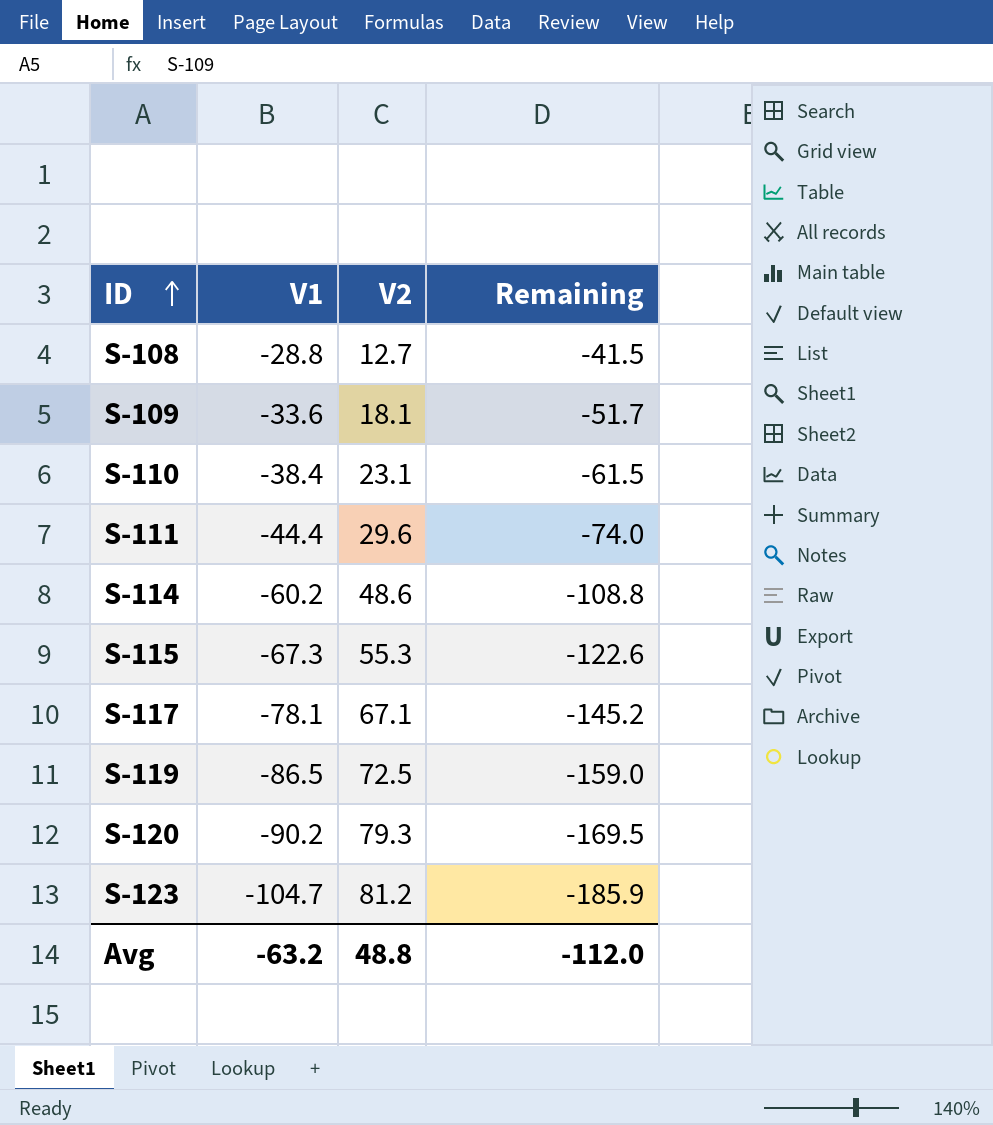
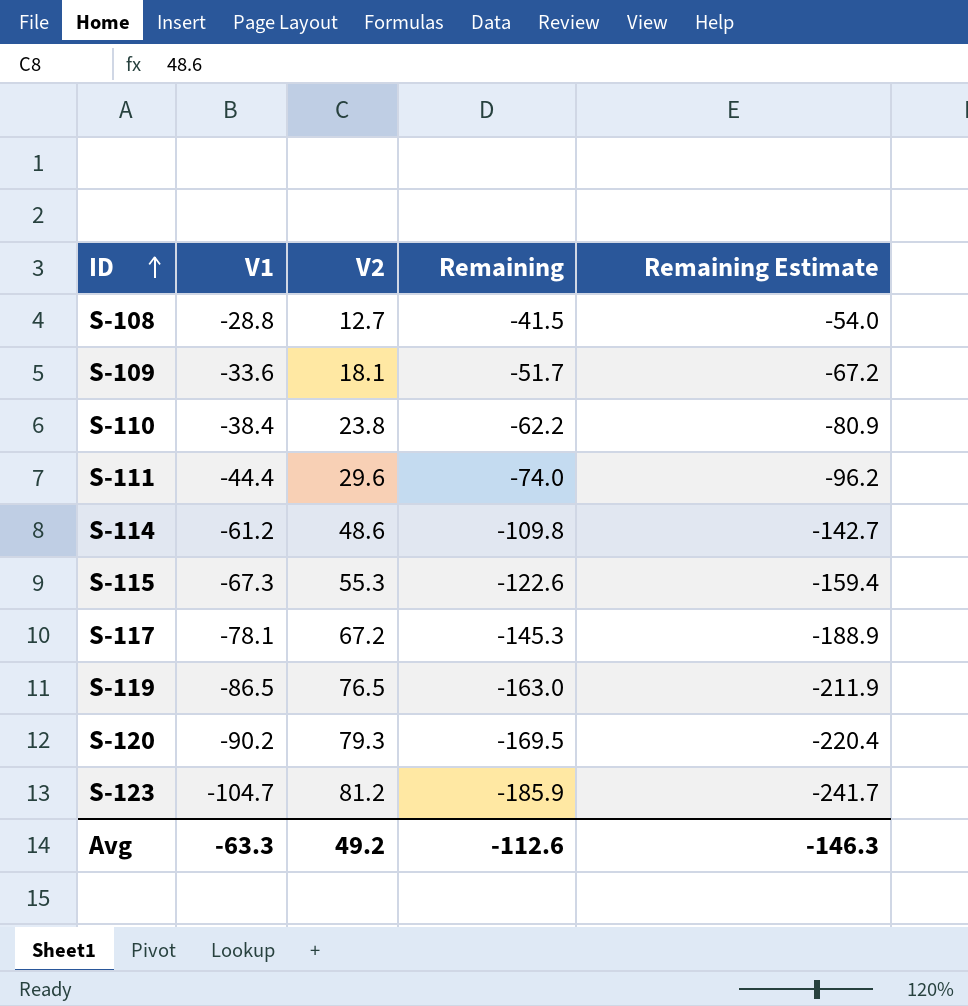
column Remaining Estimate | formula: none -> [Remaining] * 1.3
S-110 | V2: 23.1 -> 23.8
S-110 | Remaining: -61.5 -> -62.2
S-114 | V1: -60.2 -> -61.2
S-114 | Remaining: -108.8 -> -109.8
S-117 | V2: 67.1 -> 67.2
S-117 | Remaining: -145.2 -> -145.3
S-119 | V2: 72.5 -> 76.5
S-119 | Remaining: -159.0 -> -163.0
Avg | V1: -63.2 -> -63.3
Avg | V2: 48.8 -> 49.2
Avg | Remaining: -112.0 -> -112.6

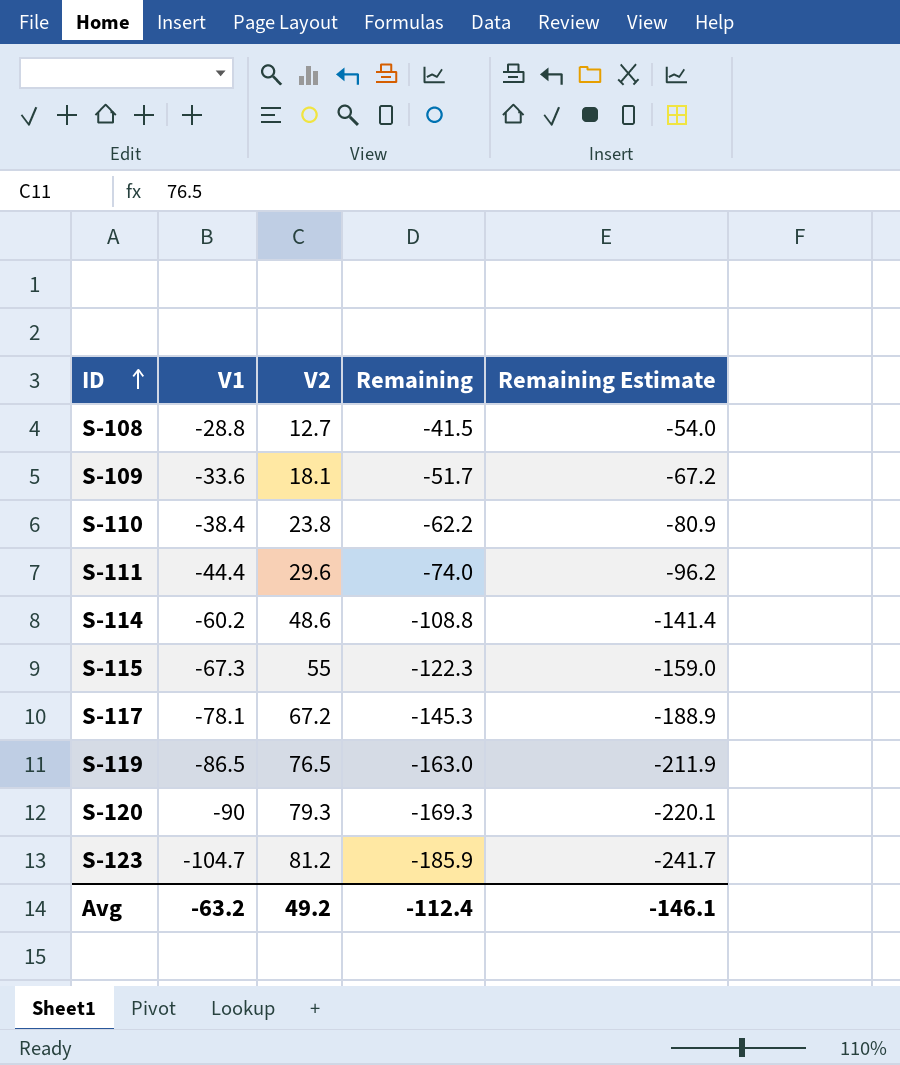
S-114 | V1: -61.2 -> -60.2
S-114 | Remaining: -109.8 -> -108.8
S-114 | Remaining Estimate: -142.7 -> -141.4
S-115 | V2: 55.3 -> 55
S-115 | Remaining: -122.6 -> -122.3
S-115 | Remaining Estimate: -159.4 -> -159.0
S-120 | V1: -90.2 -> -90
S-120 | Remaining: -169.5 -> -169.3
S-120 | Remaining Estimate: -220.4 -> -220.1
Avg | V1: -63.3 -> -63.2
Avg | Remaining: -112.6 -> -112.4
Avg | Remaining Estimate: -146.3 -> -146.1

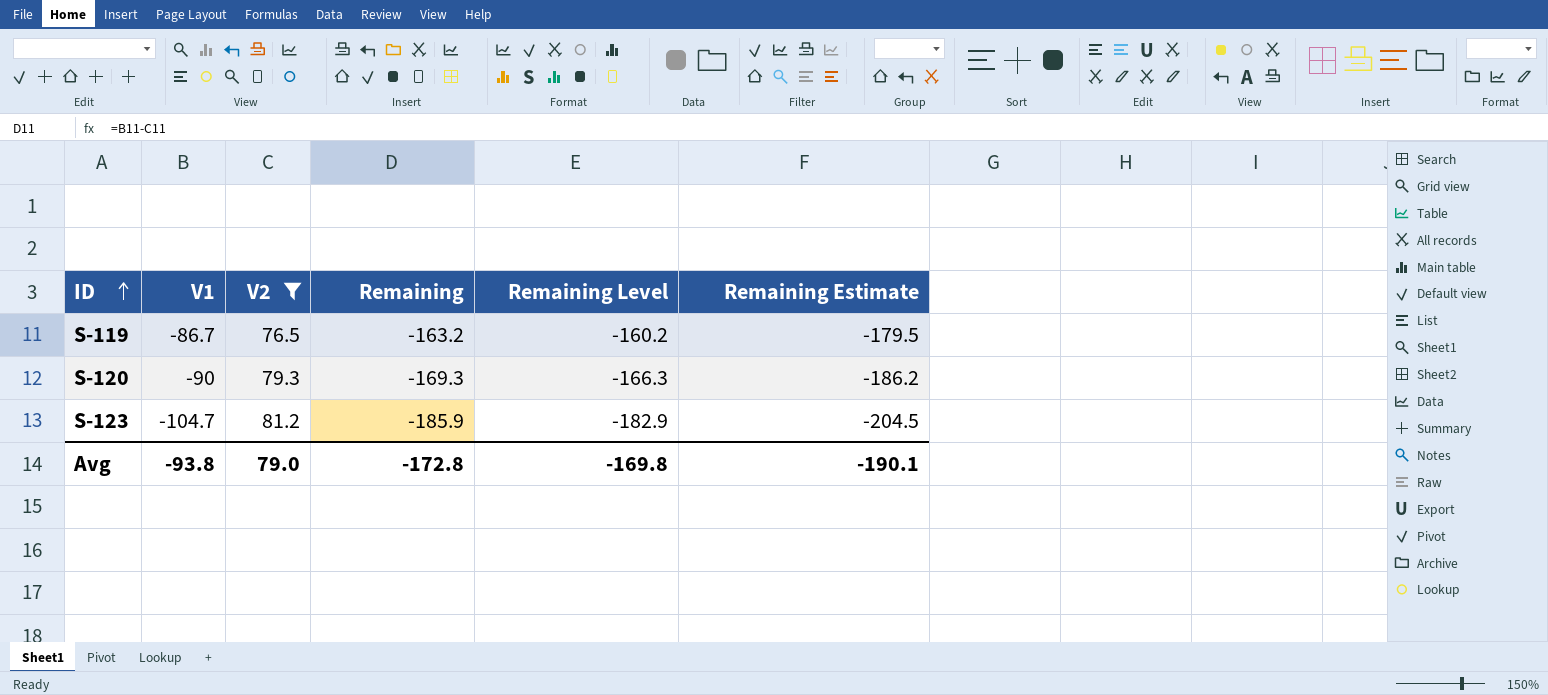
filter: none -> V2 >= 76.5
column Remaining Level | formula: none -> [Remaining] + 3
column Remaining Estimate | formula: [Remaining] * 1.3 -> [Remaining] * 1.1
S-119 | V1: -86.5 -> -86.7
S-119 | Remaining: -163.0 -> -163.2
Avg | V1: -63.2 -> -93.8
Avg | V2: 49.2 -> 79.0
Avg | Remaining: -112.4 -> -172.8
Avg | Remaining Estimate: -146.1 -> -190.1

